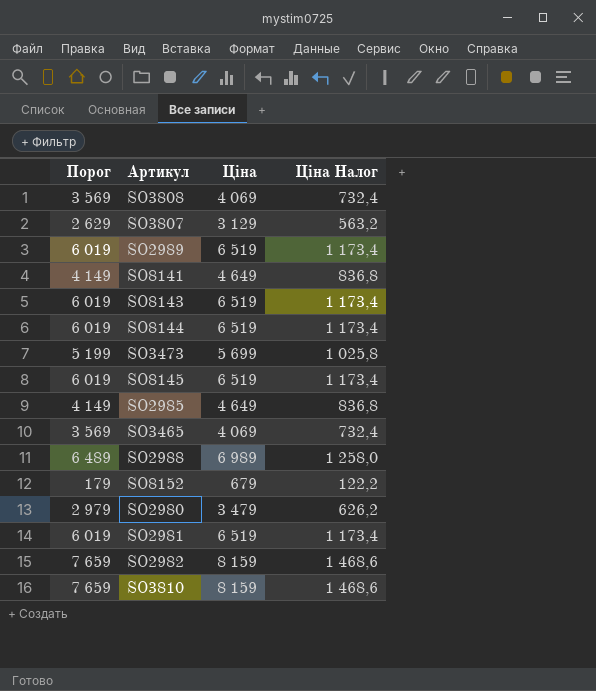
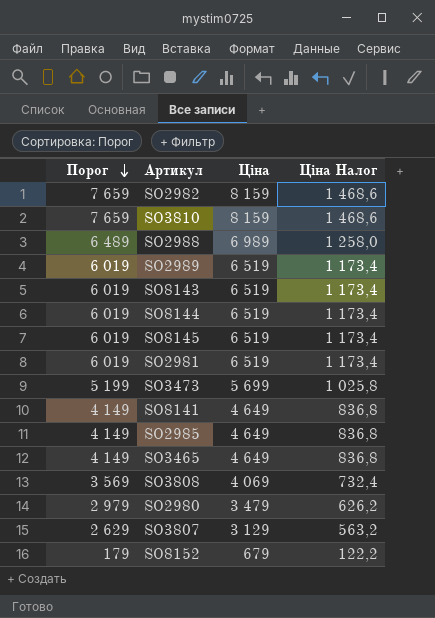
row order: none -> Порог descending
SO3465 | Порог: 3 569 -> 4 149
SO3465 | Ціна: 4 069 -> 4 649
SO3465 | Ціна Налог: 732,4 -> 836,8

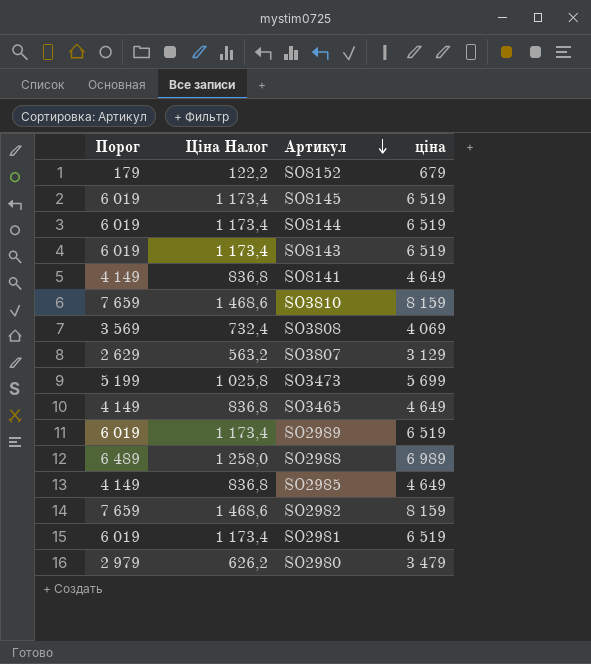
row order: Порог descending -> Артикул descending
column Ціна Налог | position: 4 -> 2
column name: Ціна -> ціна

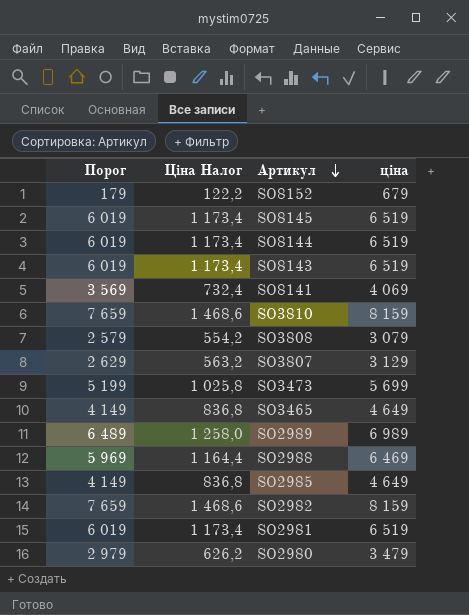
SO8141 | Порог: 4 149 -> 3 569
SO8141 | Ціна Налог: 836,8 -> 732,4
SO8141 | ціна: 4 649 -> 4 069
SO3808 | Порог: 3 569 -> 2 579
SO3808 | Ціна Налог: 732,4 -> 554,2
SO3808 | ціна: 4 069 -> 3 079
SO2989 | Порог: 6 019 -> 6 489
SO2989 | Ціна Налог: 1 173,4 -> 1 258,0
SO2989 | ціна: 6 519 -> 6 989
SO2988 | Порог: 6 489 -> 5 969
SO2988 | Ціна Налог: 1 258,0 -> 1 164,4
SO2988 | ціна: 6 989 -> 6 469

